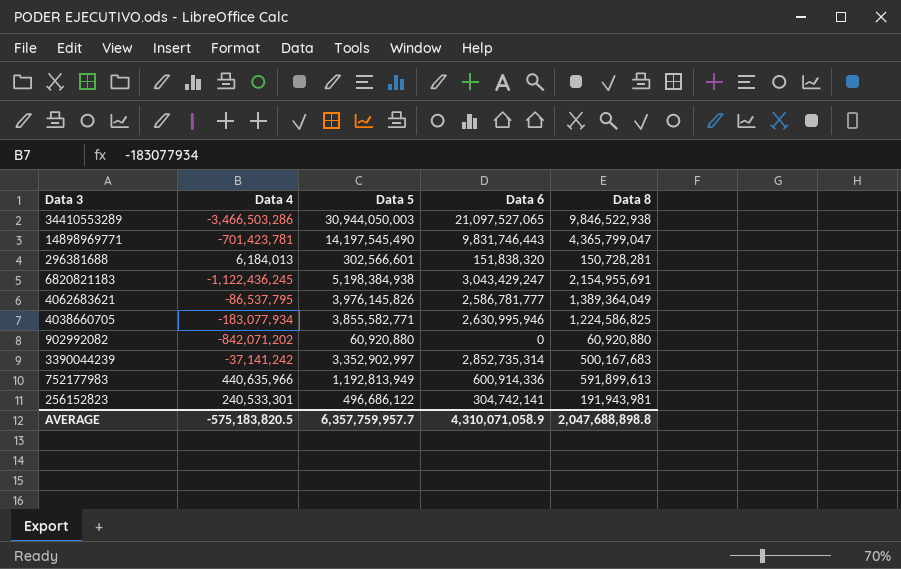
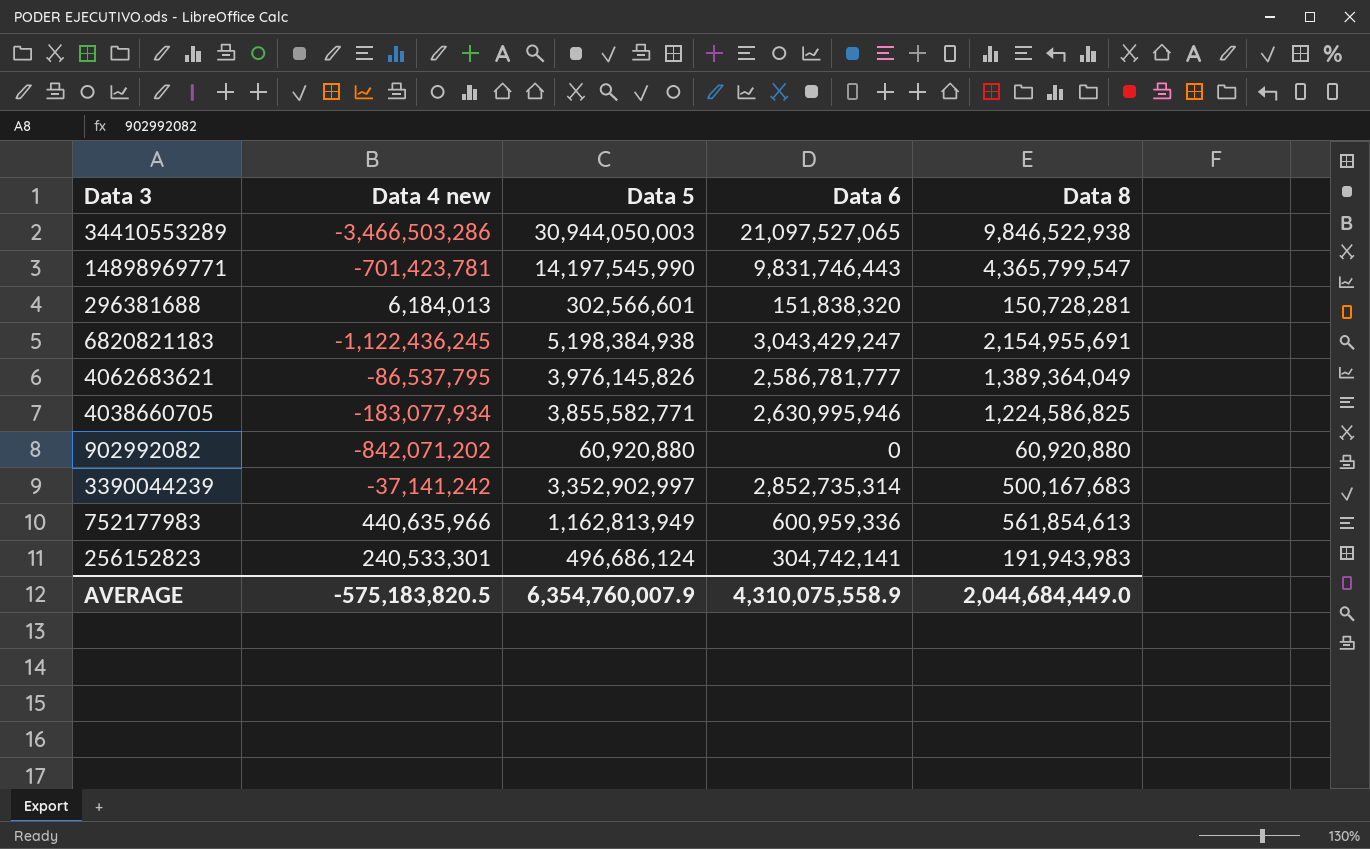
column name: Data 4 -> Data 4 new
14898969771 | Data 5: 14,197,545,490 -> 14,197,545,990
14898969771 | Data 8: 4,365,799,047 -> 4,365,799,547
752177983 | Data 5: 1,192,813,949 -> 1,162,813,949
752177983 | Data 6: 600,914,336 -> 600,959,336
752177983 | Data 8: 591,899,613 -> 561,854,613
256152823 | Data 5: 496,686,122 -> 496,686,124
256152823 | Data 8: 191,943,981 -> 191,943,983
AVERAGE | Data 5: 6,357,759,957.7 -> 6,354,760,007.9
AVERAGE | Data 6: 4,310,071,058.9 -> 4,310,075,558.9
AVERAGE | Data 8: 2,047,688,898.8 -> 2,044,684,449.0

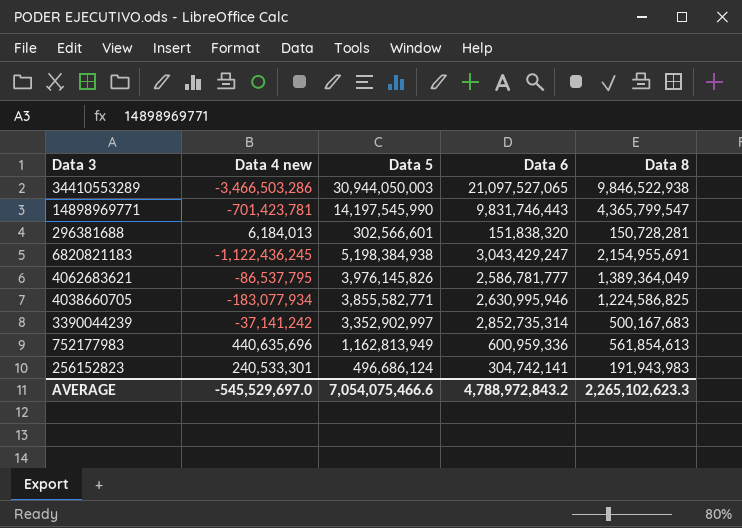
row 902992082: -842,071,202 | 60,920,880 | 0 | 60,920,880 -> none
752177983 | Data 4 new: 440,635,966 -> 440,635,696
AVERAGE | Data 4 new: -575,183,820.5 -> -545,529,697.0
AVERAGE | Data 5: 6,354,760,007.9 -> 7,054,075,466.6
AVERAGE | Data 6: 4,310,075,558.9 -> 4,788,972,843.2
AVERAGE | Data 8: 2,044,684,449.0 -> 2,265,102,623.3

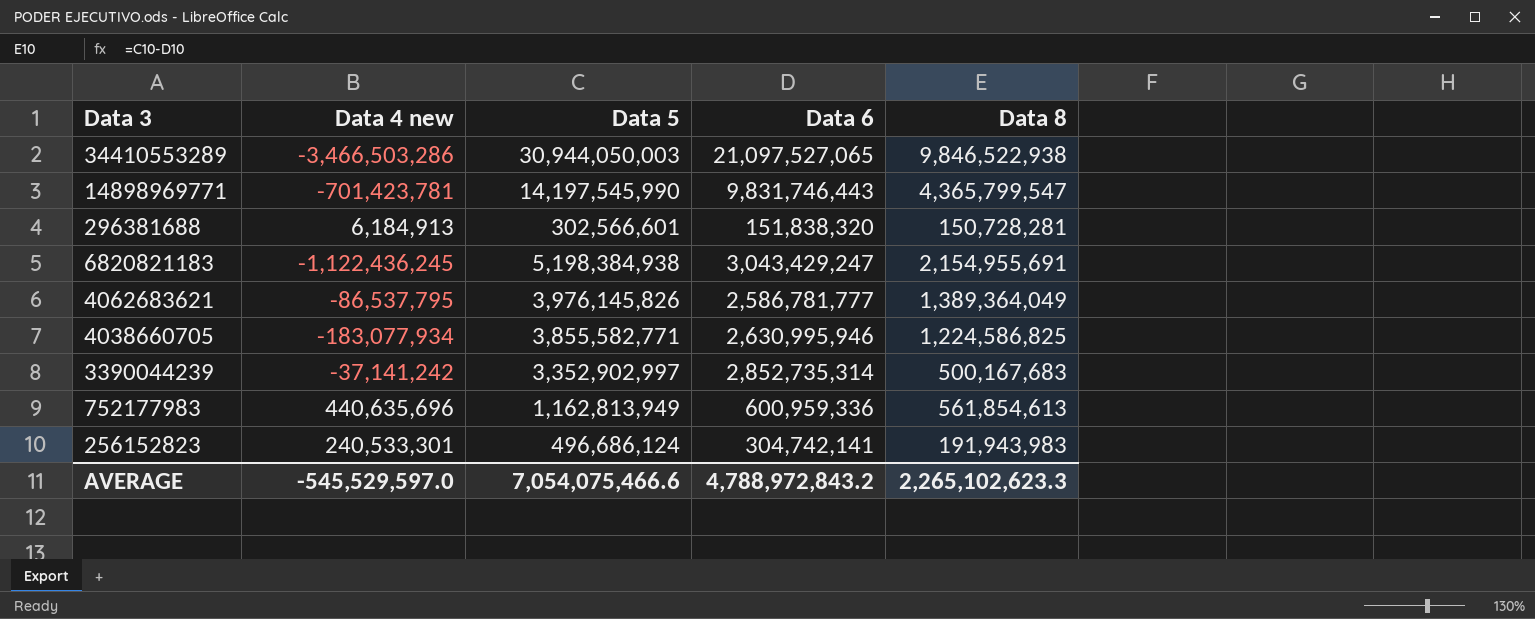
296381688 | Data 4 new: 6,184,013 -> 6,184,913
AVERAGE | Data 4 new: -545,529,697.0 -> -545,529,597.0

